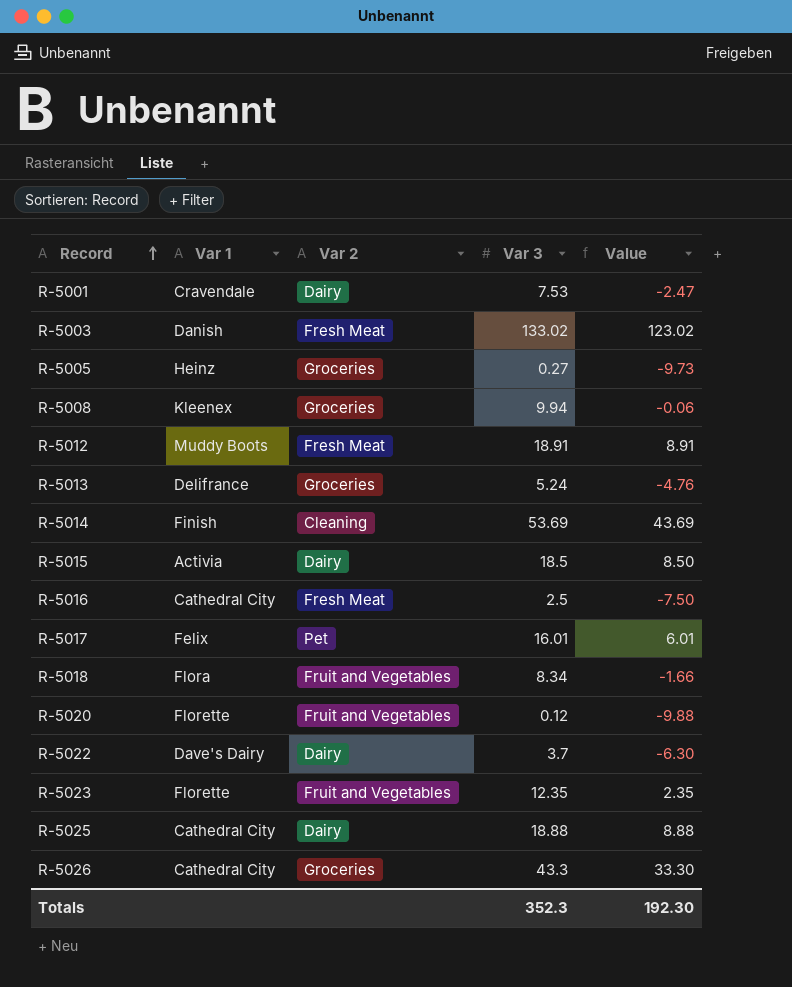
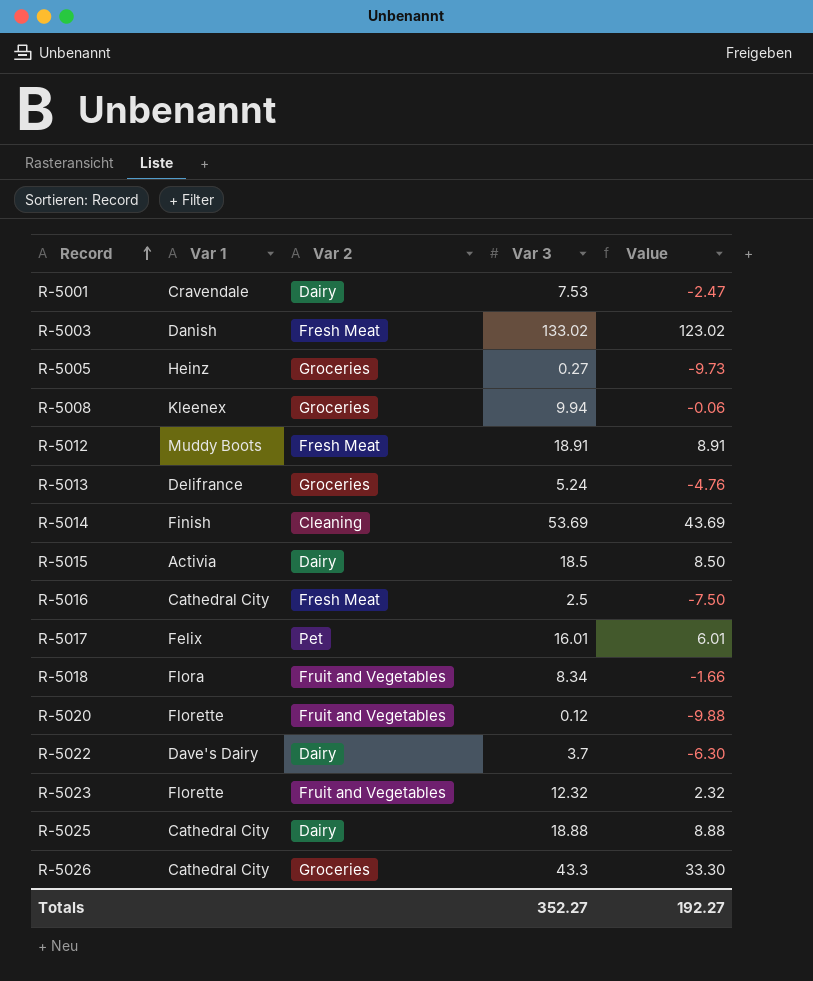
R-5023 | Var 3: 12.35 -> 12.32
R-5023 | Value: 2.35 -> 2.32
Totals | Var 3: 352.3 -> 352.27
Totals | Value: 192.30 -> 192.27

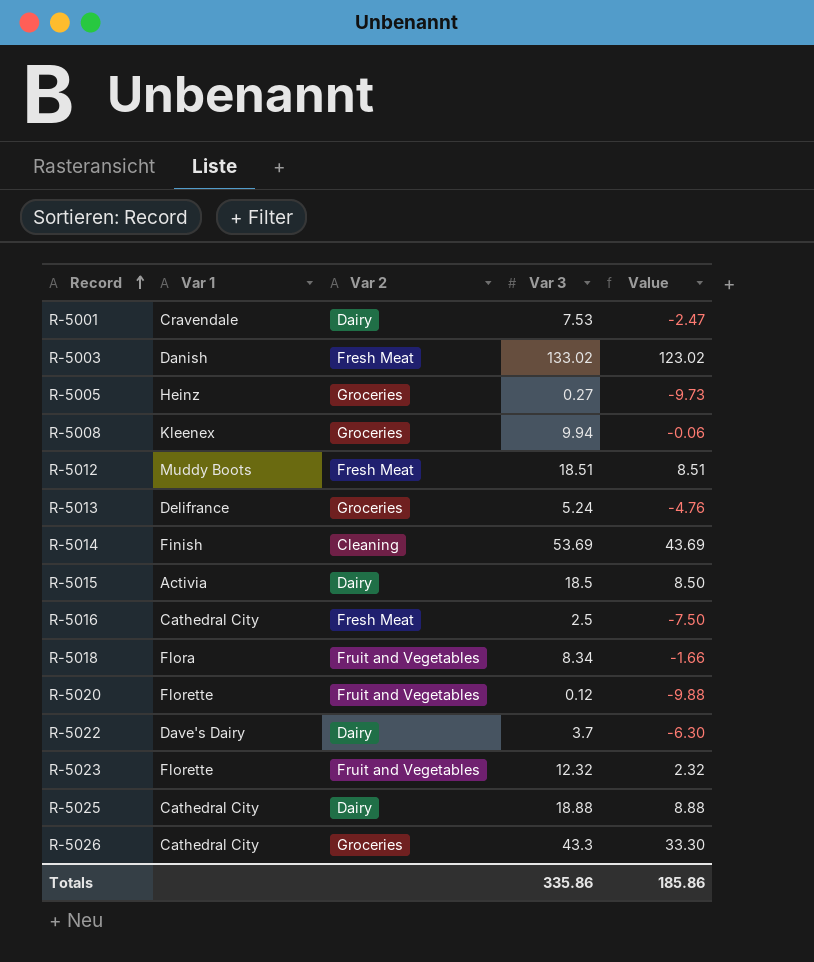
row R-5017: Felix | Pet | 16.01 | 6.01 -> none
R-5012 | Var 3: 18.91 -> 18.51
R-5012 | Value: 8.91 -> 8.51
Totals | Var 3: 352.27 -> 335.86
Totals | Value: 192.27 -> 185.86

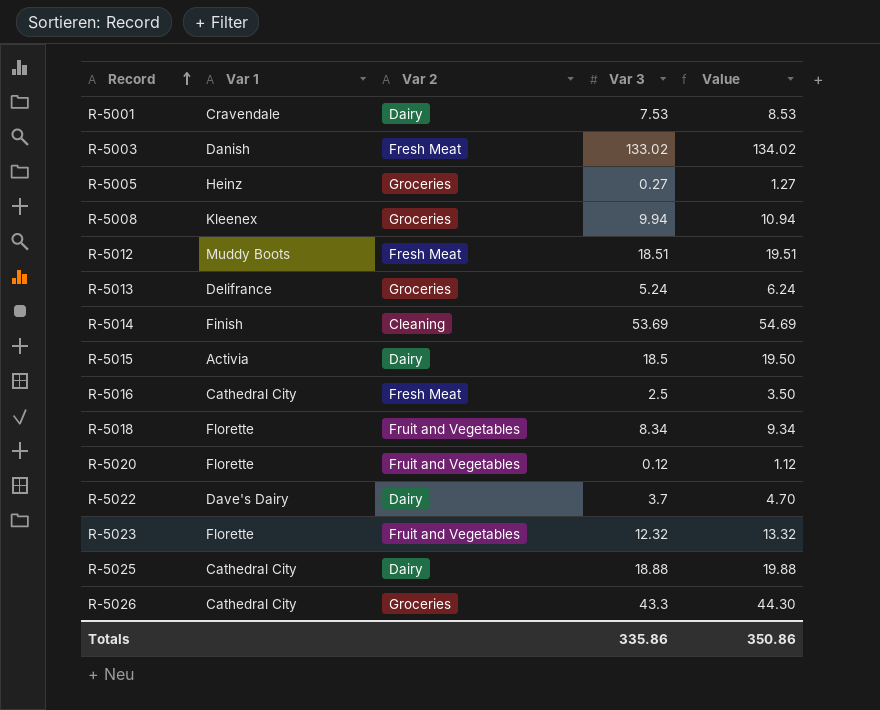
column Value | formula: [Var 3] - 10 -> [Var 3] + 1
R-5018 | Var 1: Flora -> Florette
Totals | Value: 185.86 -> 350.86

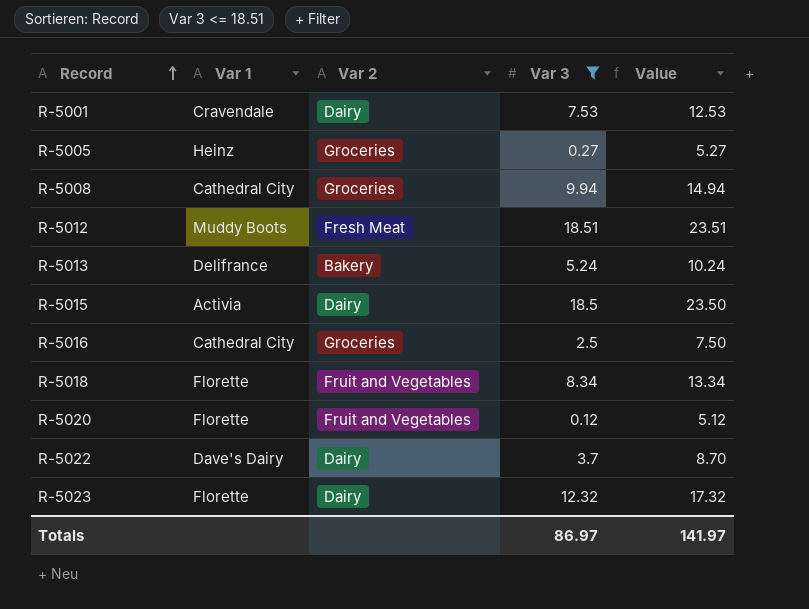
filter: none -> Var 3 <= 18.51
column Value | formula: [Var 3] + 1 -> [Var 3] + 5
R-5008 | Var 1: Kleenex -> Cathedral City
R-5013 | Var 2: Groceries -> Bakery
R-5016 | Var 2: Fresh Meat -> Groceries
R-5023 | Var 2: Fruit and Vegetables -> Dairy
Totals | Var 3: 335.86 -> 86.97
Totals | Value: 350.86 -> 141.97

